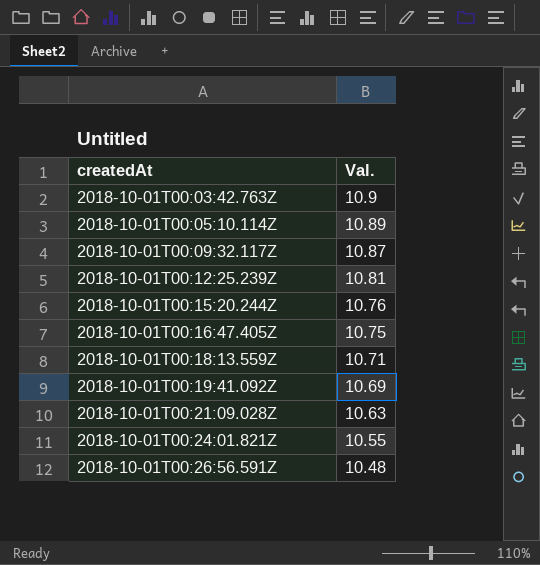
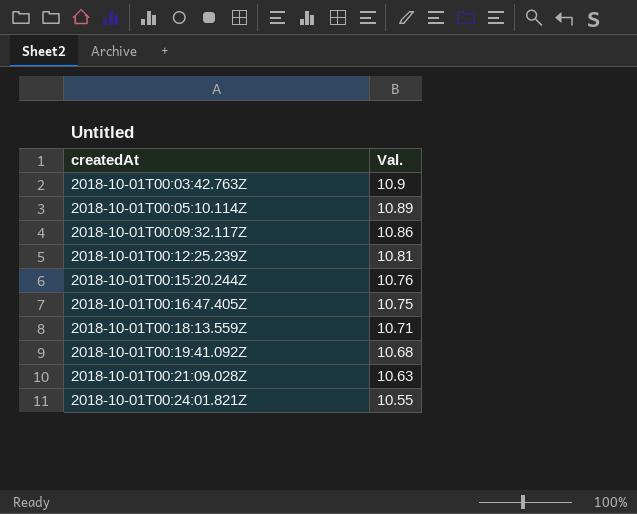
row 2018-10-01T00:26:56.591Z: 10.48 -> none
2018-10-01T00:09:32.117Z | Val.: 10.87 -> 10.86
2018-10-01T00:19:41.092Z | Val.: 10.69 -> 10.68

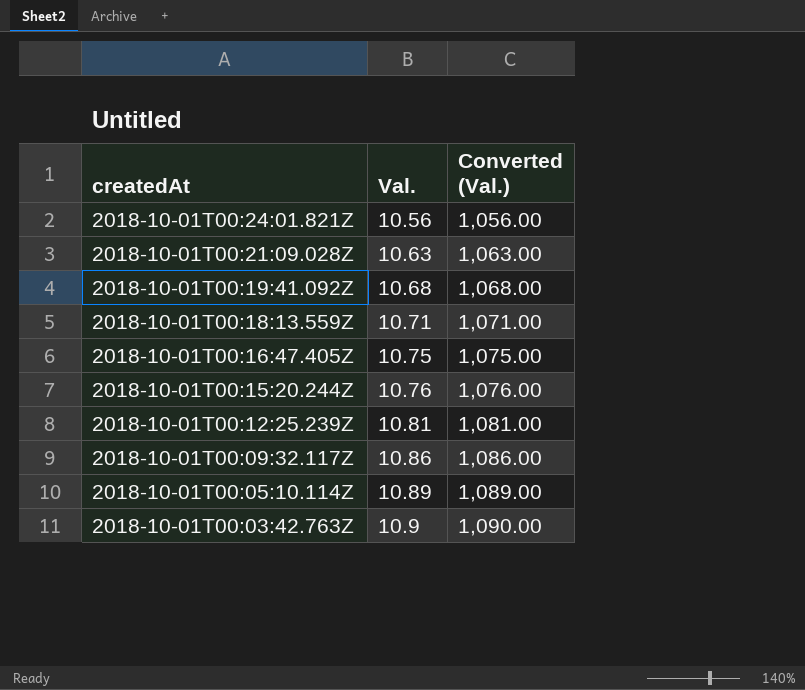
row order: createdAt ascending -> createdAt descending
column Converted (Val.) | formula: none -> [Val.] * 100
2018-10-01T00:24:01.821Z | Val.: 10.55 -> 10.56

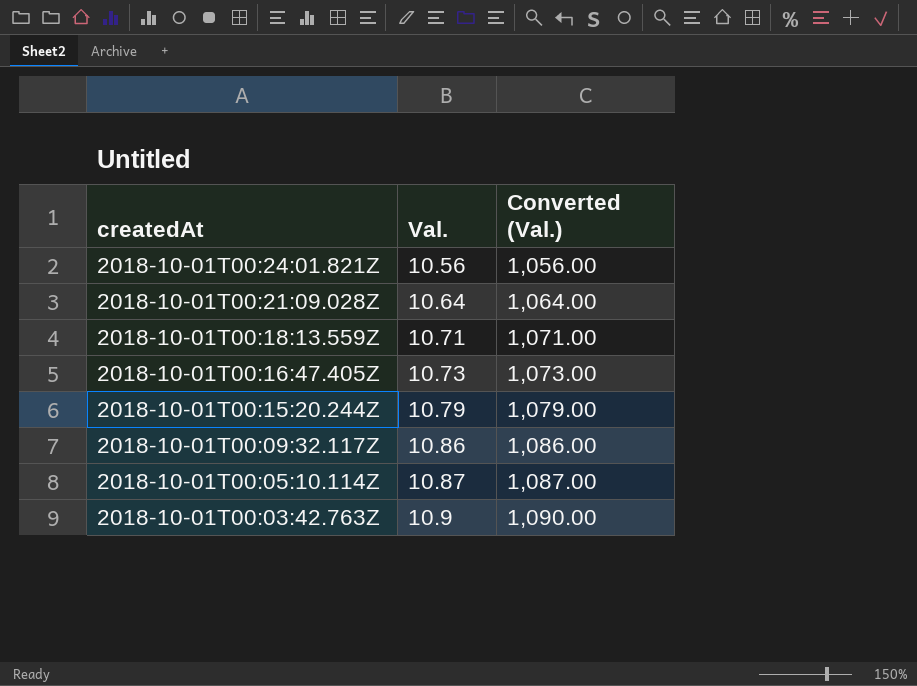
row 2018-10-01T00:19:41.092Z: 10.68 | 1,068.00 -> none
row 2018-10-01T00:12:25.239Z: 10.81 | 1,081.00 -> none
2018-10-01T00:21:09.028Z | Val.: 10.63 -> 10.64
2018-10-01T00:21:09.028Z | Converted (Val.): 1,063.00 -> 1,064.00
2018-10-01T00:16:47.405Z | Val.: 10.75 -> 10.73
2018-10-01T00:16:47.405Z | Converted (Val.): 1,075.00 -> 1,073.00
2018-10-01T00:15:20.244Z | Val.: 10.76 -> 10.79
2018-10-01T00:15:20.244Z | Converted (Val.): 1,076.00 -> 1,079.00
2018-10-01T00:05:10.114Z | Val.: 10.89 -> 10.87
2018-10-01T00:05:10.114Z | Converted (Val.): 1,089.00 -> 1,087.00

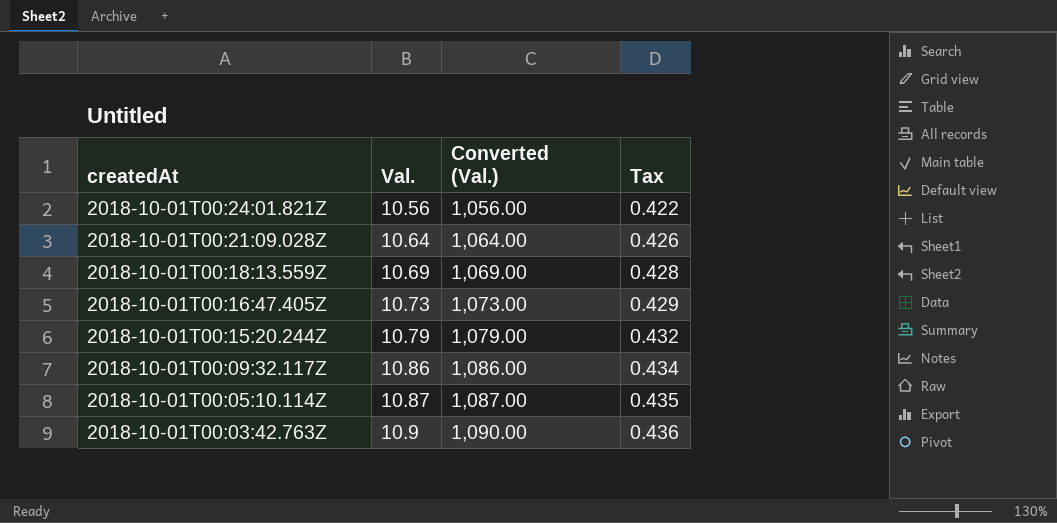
column Tax | formula: none -> [Val.] * 0.04
2018-10-01T00:18:13.559Z | Val.: 10.71 -> 10.69
2018-10-01T00:18:13.559Z | Converted (Val.): 1,071.00 -> 1,069.00

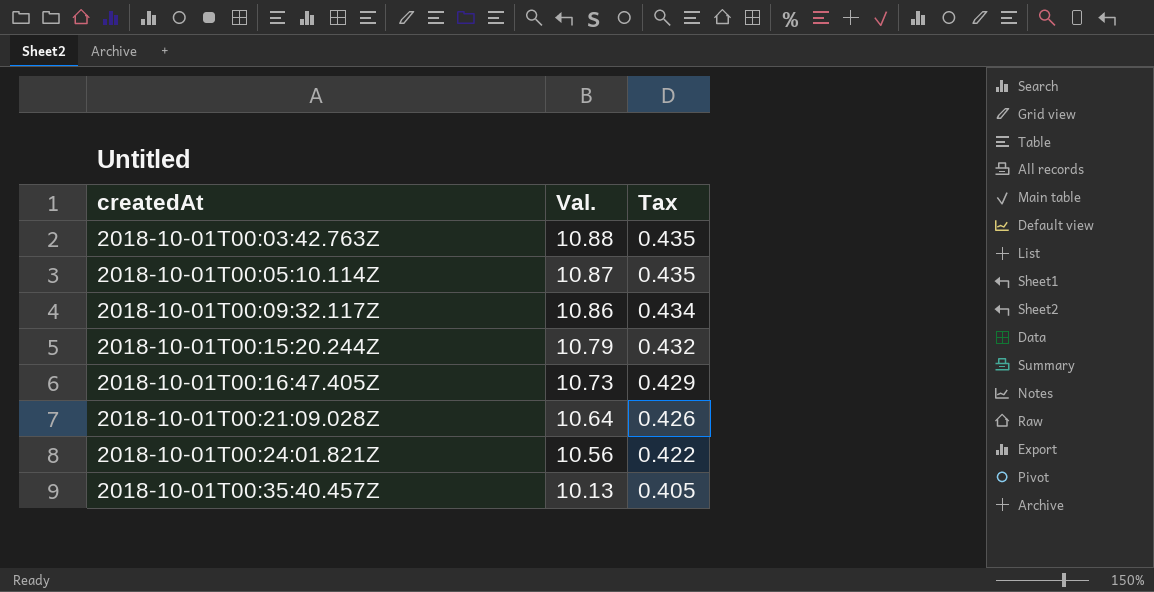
row order: createdAt descending -> createdAt ascending
column Converted (Val.) | formula: [Val.] * 100 -> none
row 2018-10-01T00:18:13.559Z: 10.69 | 1,069.00 | 0.428 -> none
2018-10-01T00:03:42.763Z | Val.: 10.9 -> 10.88
2018-10-01T00:03:42.763Z | Tax: 0.436 -> 0.435
row 2018-10-01T00:35:40.457Z: none -> 10.13 | 0.405

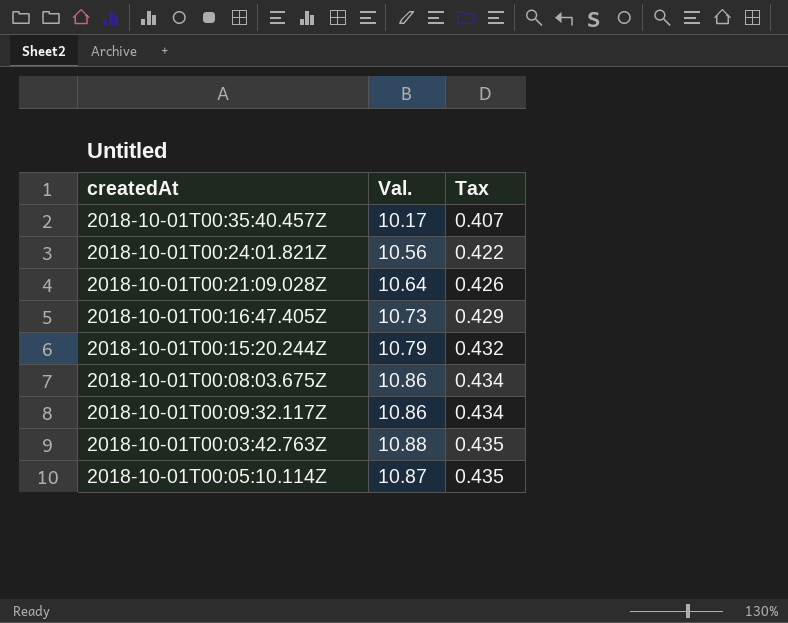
row order: createdAt ascending -> Tax ascending
2018-10-01T00:35:40.457Z | Val.: 10.13 -> 10.17
2018-10-01T00:35:40.457Z | Tax: 0.405 -> 0.407
row 2018-10-01T00:08:03.675Z: none -> 10.86 | 0.434

